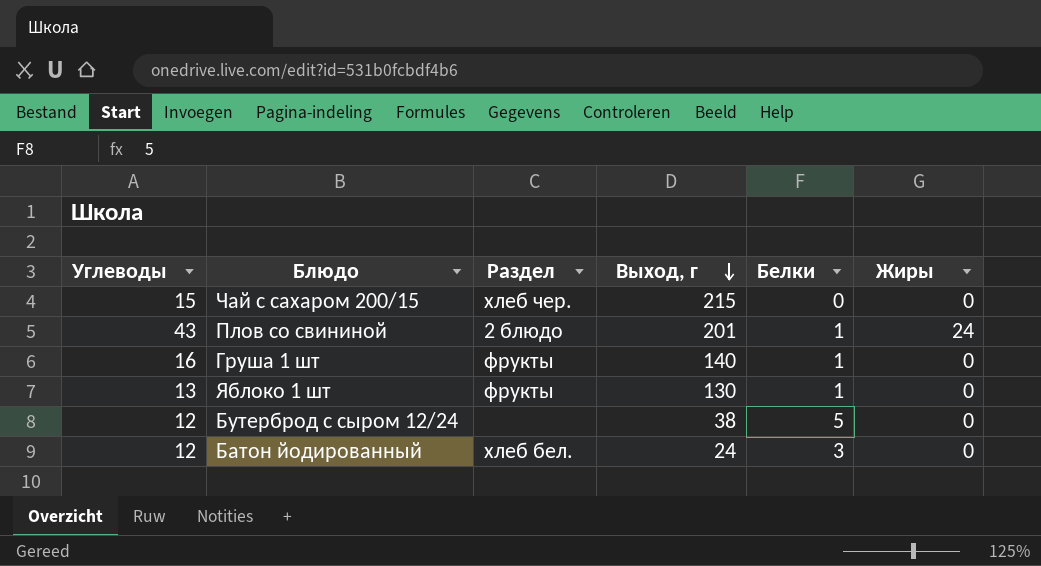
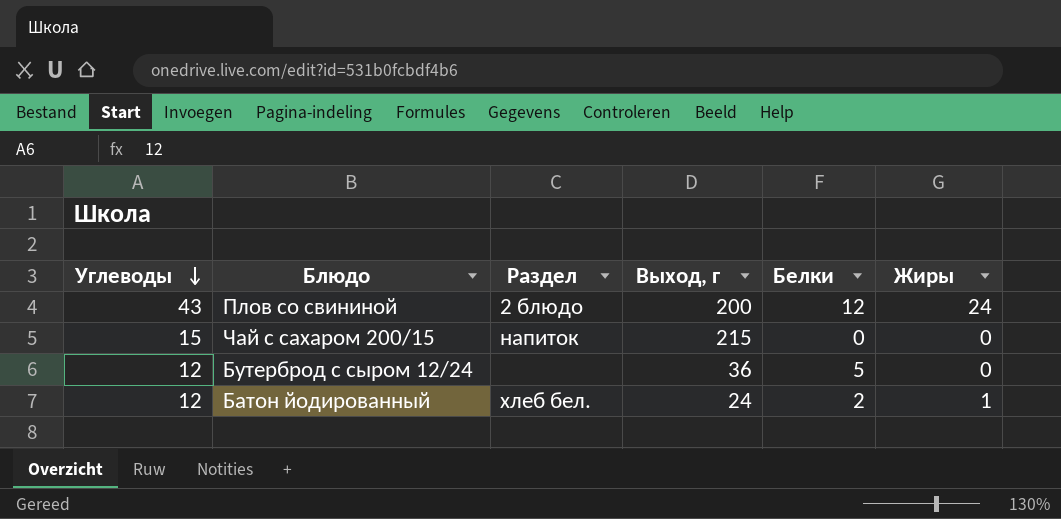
row order: Выход, г descending -> Углеводы descending
row Груша 1 шт: 16 | фрукты | 140 | 1 | 0 -> none
row Яблоко 1 шт: 13 | фрукты | 130 | 1 | 0 -> none
Плов со свининой | Выход, г: 201 -> 200
Плов со свининой | Белки: 1 -> 12
Чай с сахаром 200/15 | Раздел: хлеб чер. -> напиток
Бутерброд с сыром 12/24 | Выход, г: 38 -> 36
Батон йодированный | Белки: 3 -> 2
Батон йодированный | Жиры: 0 -> 1

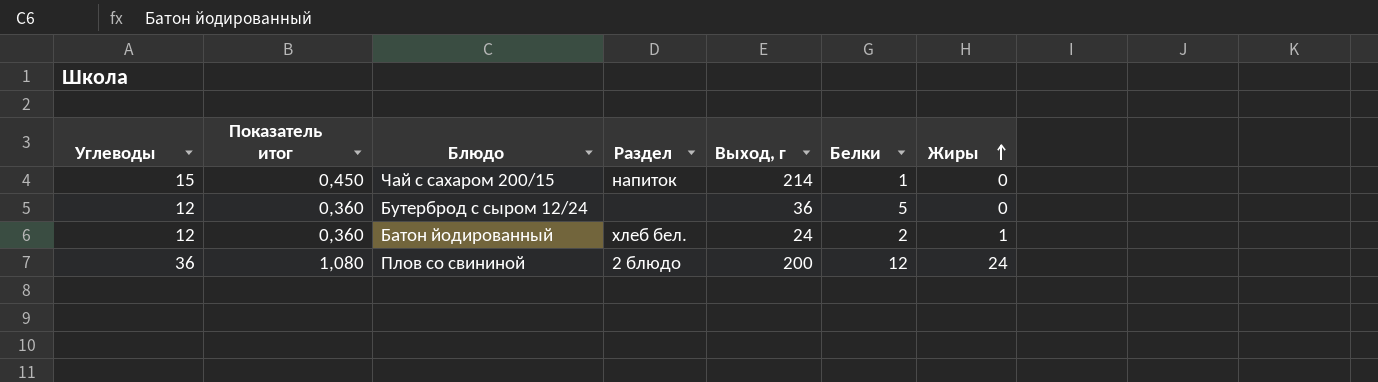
row order: Углеводы descending -> Жиры ascending
column Показатель итог | formula: none -> [Углеводы] * 0,03
Чай с сахаром 200/15 | Выход, г: 215 -> 214
Чай с сахаром 200/15 | Белки: 0 -> 1
Плов со свининой | Углеводы: 43 -> 36

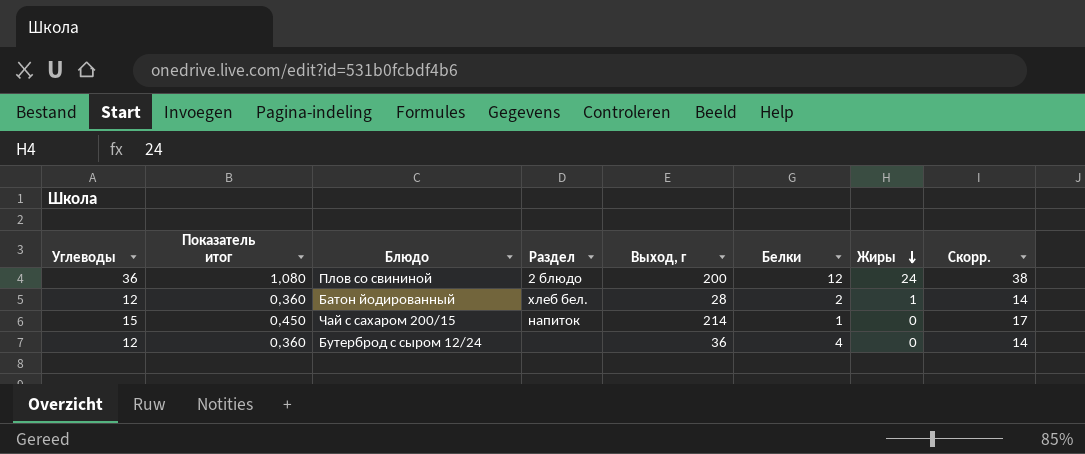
row order: Жиры ascending -> Жиры descending
column Скорр. | formula: none -> [Углеводы] + 2
Батон йодированный | Выход, г: 24 -> 28
Бутерброд с сыром 12/24 | Белки: 5 -> 4

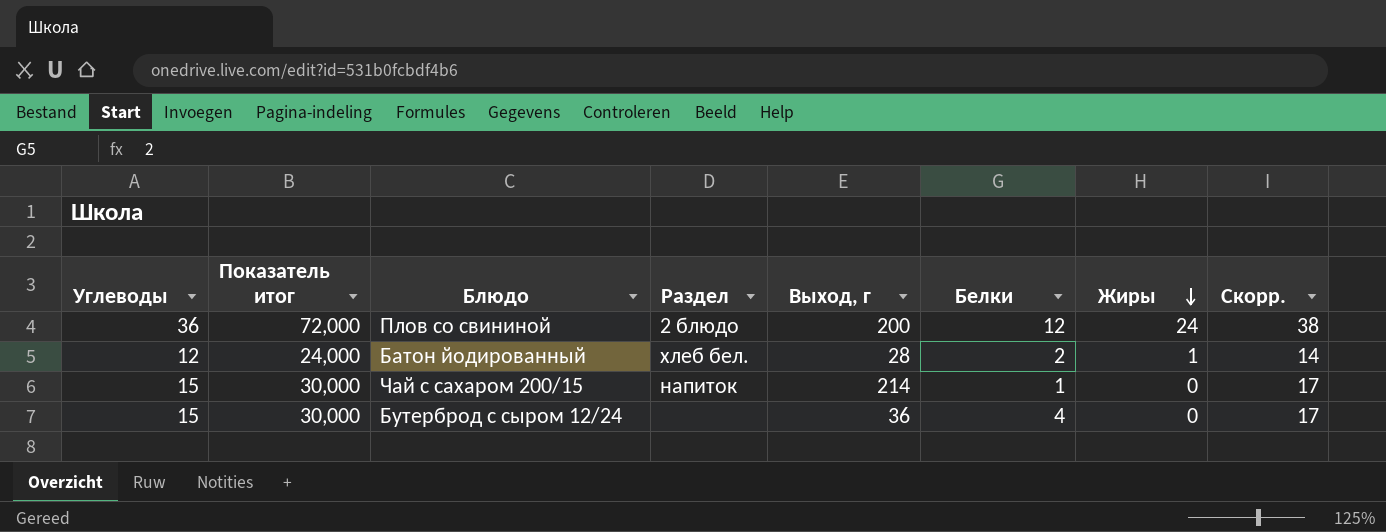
column Показатель итог | formula: [Углеводы] * 0,03 -> [Углеводы] * 2
Бутерброд с сыром 12/24 | Углеводы: 12 -> 15
Бутерброд с сыром 12/24 | Скорр.: 14 -> 17

